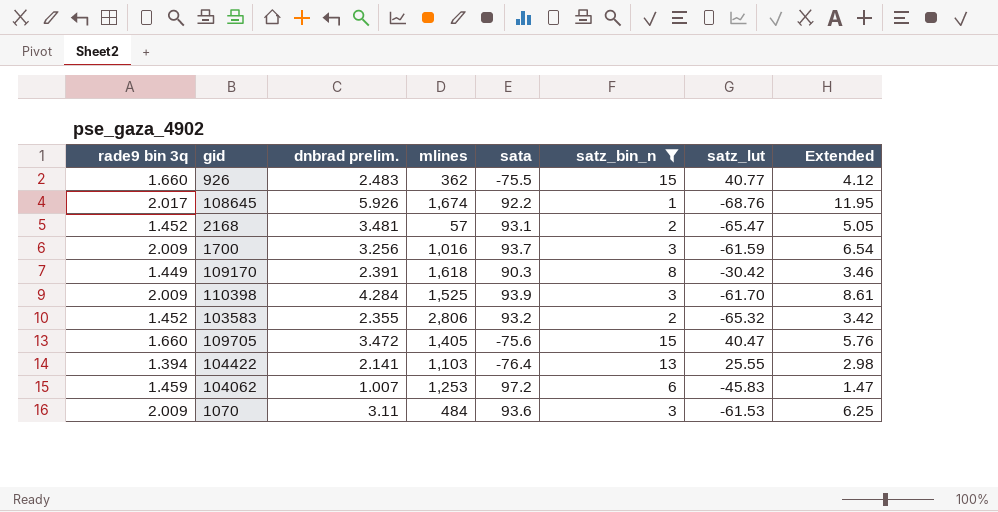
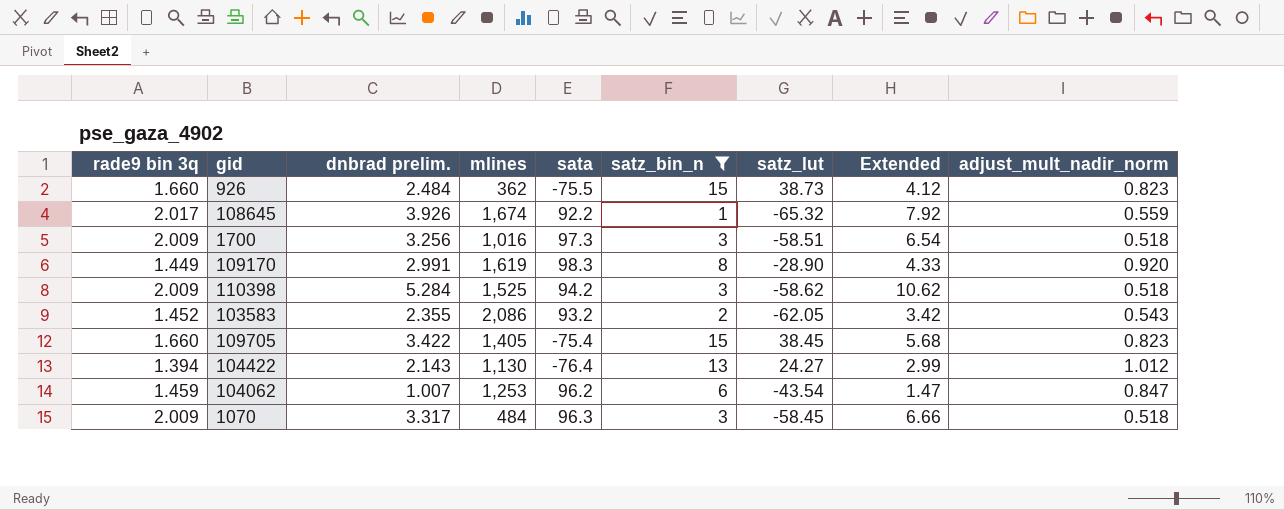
column adjust_mult_nadir_norm | position: none -> 9
row 2168: 1.452 | 3.481 | 57 | 93.1 | 2 | -65.47 | 5.05 -> none
926 | dnbrad prelim.: 2.483 -> 2.484
926 | satz_lut: 40.77 -> 38.73
108645 | dnbrad prelim.: 5.926 -> 3.926
108645 | satz_lut: -68.76 -> -65.32
108645 | Extended: 11.95 -> 7.92
1700 | sata: 93.7 -> 97.3
1700 | satz_lut: -61.59 -> -58.51
109170 | dnbrad prelim.: 2.391 -> 2.991
109170 | mlines: 1,618 -> 1,619
109170 | sata: 90.3 -> 98.3
109170 | satz_lut: -30.42 -> -28.90
109170 | Extended: 3.46 -> 4.33
110398 | dnbrad prelim.: 4.284 -> 5.284
110398 | sata: 93.9 -> 94.2
110398 | satz_lut: -61.70 -> -58.62
110398 | Extended: 8.61 -> 10.62
103583 | mlines: 2,806 -> 2,086
103583 | satz_lut: -65.32 -> -62.05
109705 | dnbrad prelim.: 3.472 -> 3.422
109705 | sata: -75.6 -> -75.4
109705 | satz_lut: 40.47 -> 38.45
109705 | Extended: 5.76 -> 5.68
104422 | dnbrad prelim.: 2.141 -> 2.143
104422 | mlines: 1,103 -> 1,130
104422 | satz_lut: 25.55 -> 24.27
104422 | Extended: 2.98 -> 2.99
104062 | sata: 97.2 -> 96.2
104062 | satz_lut: -45.83 -> -43.54
1070 | dnbrad prelim.: 3.11 -> 3.317
1070 | sata: 93.6 -> 96.3
1070 | satz_lut: -61.53 -> -58.45
1070 | Extended: 6.25 -> 6.66

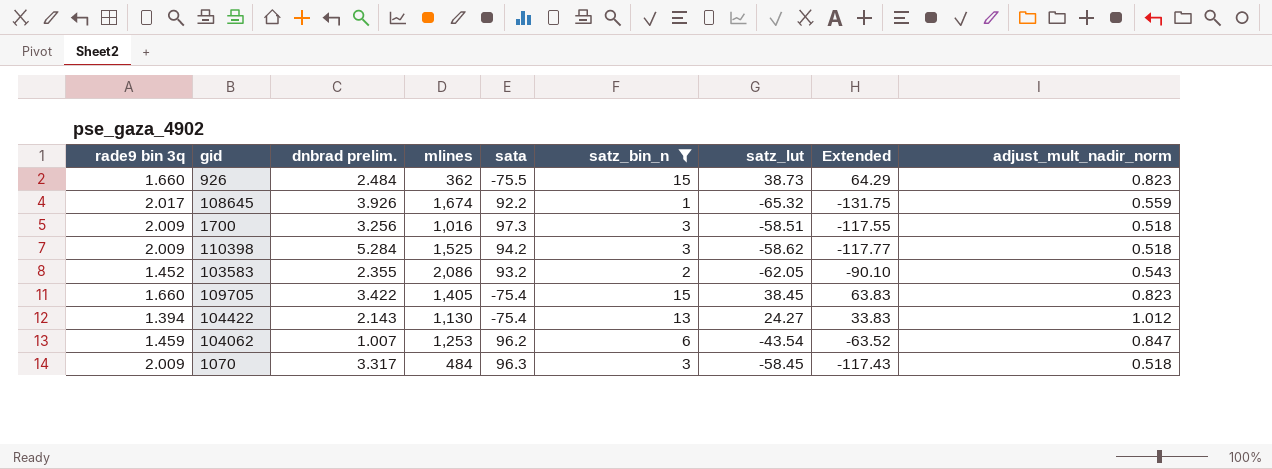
column Extended | formula: [rade9 bin 3q] * [dnbrad prelim.] -> [rade9 bin 3q] * [satz_lut]
row 109170: 1.449 | 2.991 | 1,619 | 98.3 | 8 | -28.90 | 4.33 | 0.920 -> none
104422 | sata: -76.4 -> -75.4

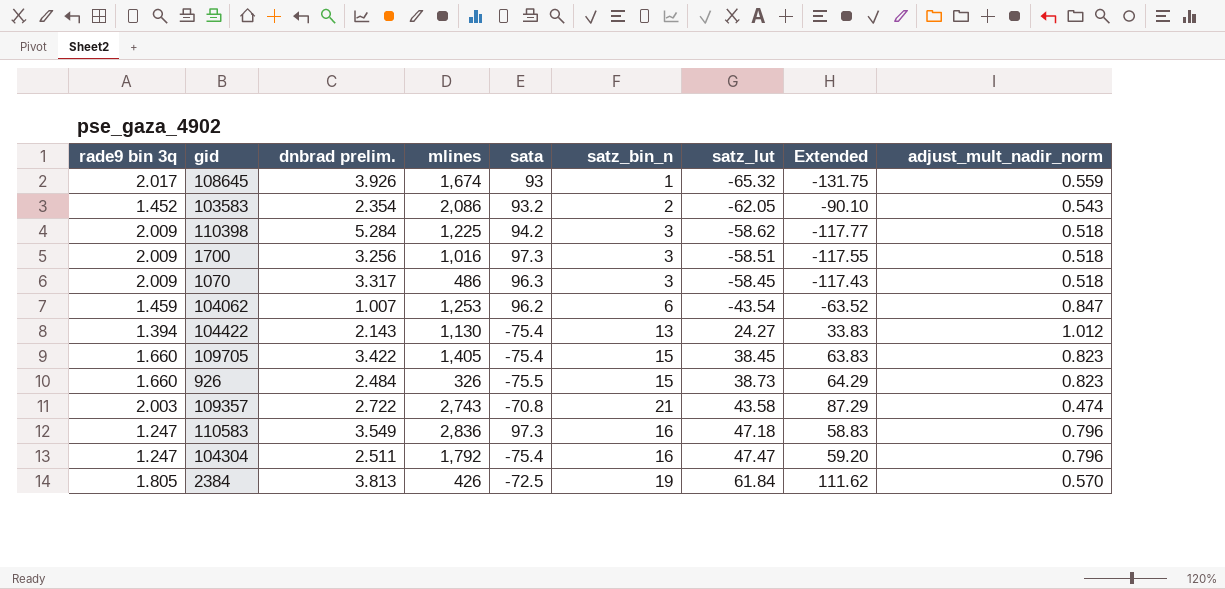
filter: satz_bin_n <= 15 -> none
row order: none -> satz_lut ascending
108645 | sata: 92.2 -> 93
103583 | dnbrad prelim.: 2.355 -> 2.354
110398 | mlines: 1,525 -> 1,225
1070 | mlines: 484 -> 486
926 | mlines: 362 -> 326

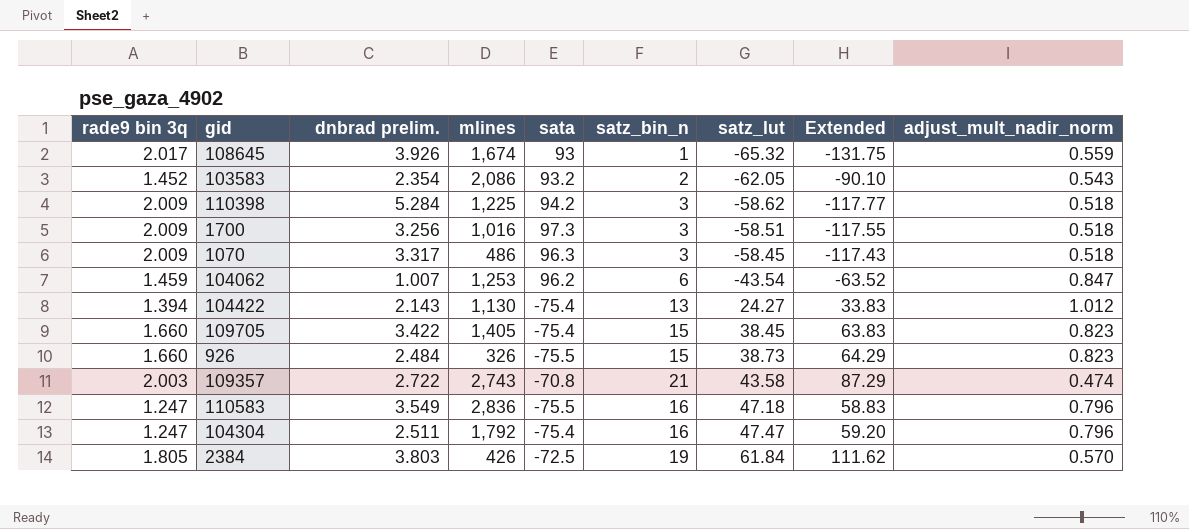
110583 | sata: 97.3 -> -75.5
2384 | dnbrad prelim.: 3.813 -> 3.803

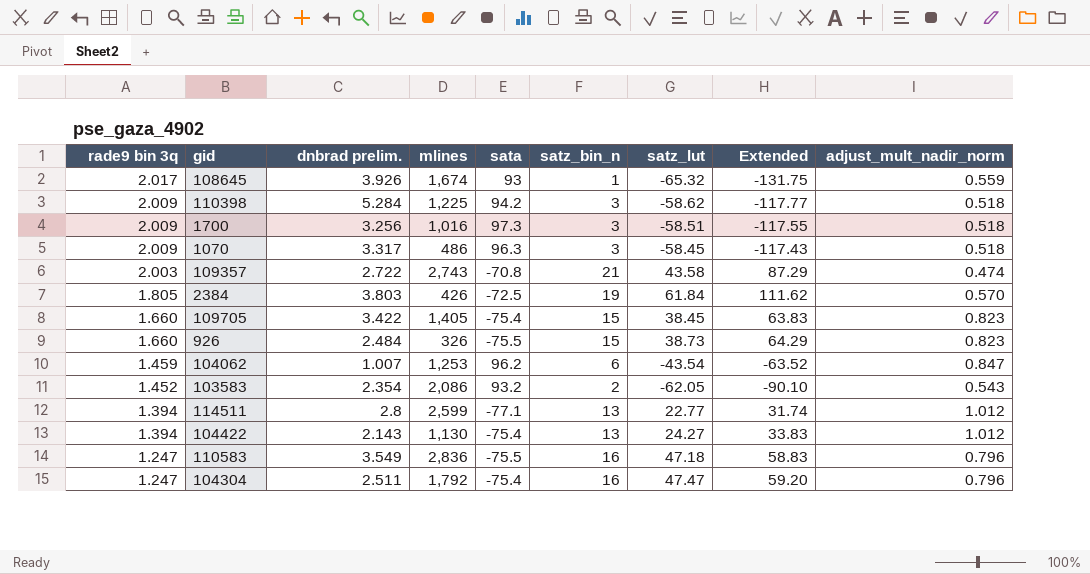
row order: satz_lut ascending -> rade9 bin 3q descending
row 114511: none -> 1.394 | 2.8 | 2,599 | -77.1 | 13 | 22.77 | 31.74 | 1.012

